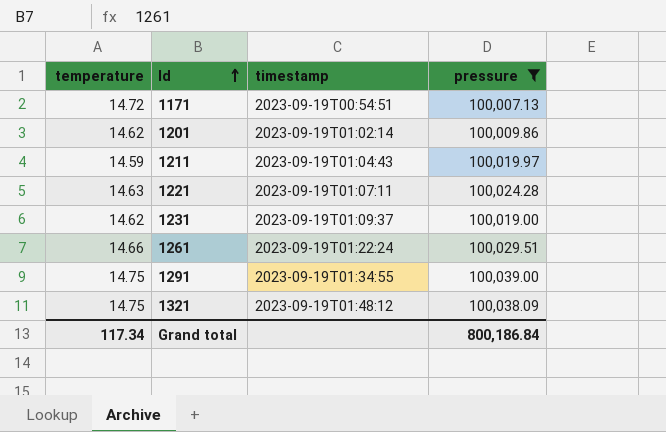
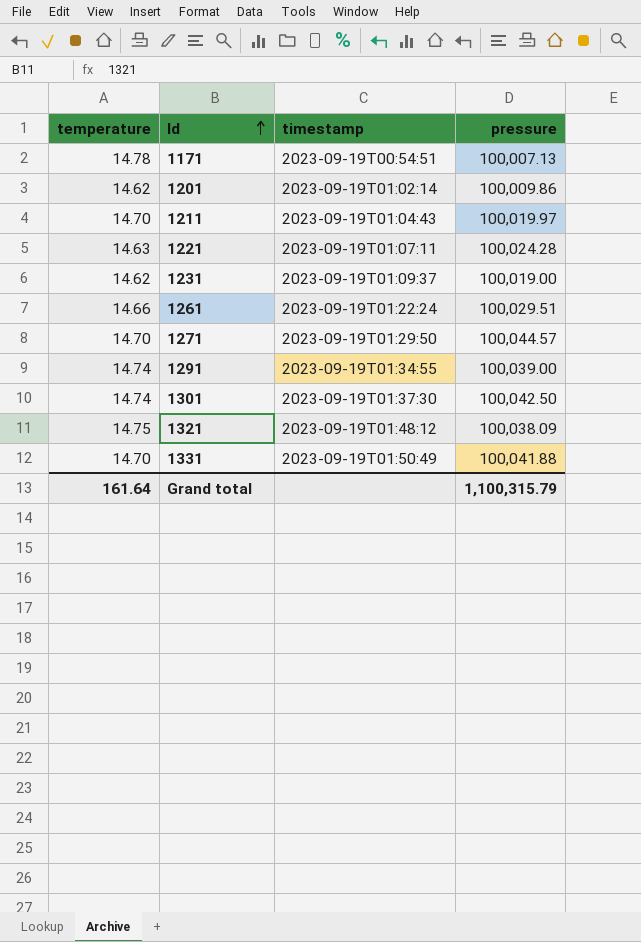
filter: pressure <= 100,039.00 -> none
1171 | temperature: 14.72 -> 14.78
1211 | temperature: 14.59 -> 14.70
1291 | temperature: 14.75 -> 14.74
Grand total | temperature: 117.34 -> 161.64
Grand total | pressure: 800,186.84 -> 1,100,315.79

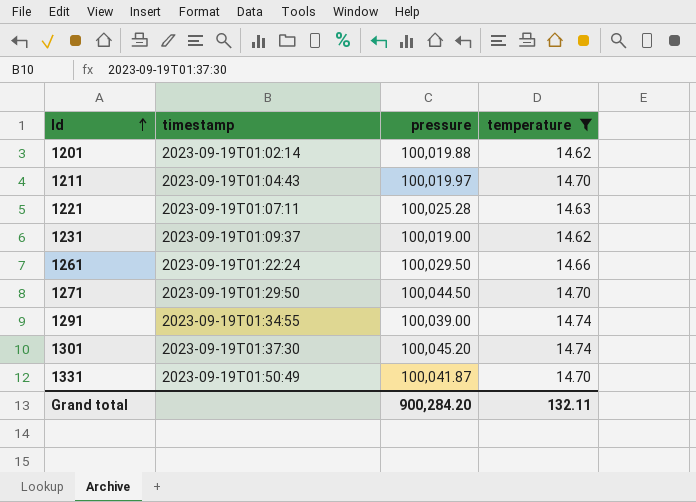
filter: none -> temperature <= 14.74
column temperature | position: 1 -> 4
1201 | pressure: 100,009.86 -> 100,019.88
1221 | pressure: 100,024.28 -> 100,025.28
1261 | pressure: 100,029.51 -> 100,029.50
1271 | pressure: 100,044.57 -> 100,044.50
1301 | pressure: 100,042.50 -> 100,045.20
1331 | pressure: 100,041.88 -> 100,041.87
Grand total | pressure: 1,100,315.79 -> 900,284.20
Grand total | temperature: 161.64 -> 132.11

